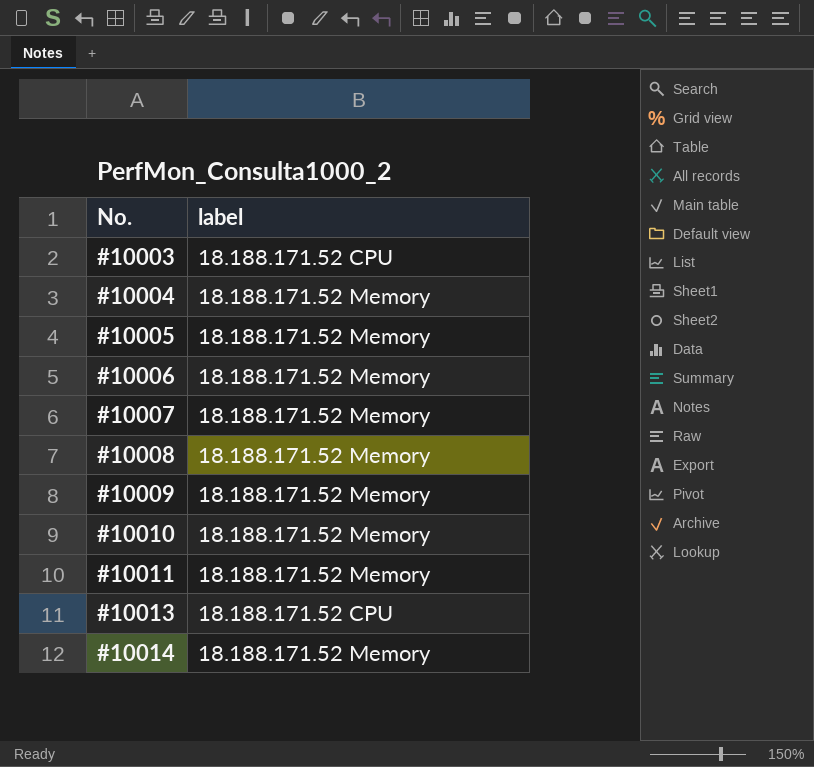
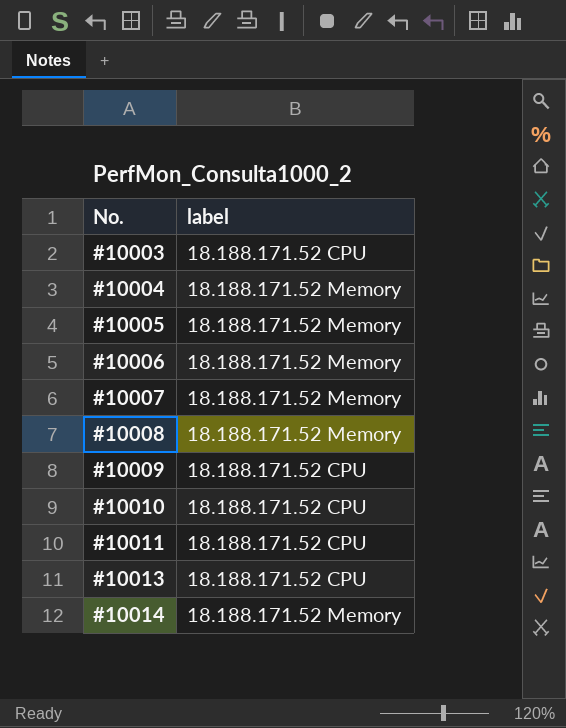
#10009 | label: 18.188.171.52 Memory -> 18.188.171.52 CPU
#10010 | label: 18.188.171.52 Memory -> 18.188.171.52 CPU
#10011 | label: 18.188.171.52 Memory -> 18.188.171.52 CPU

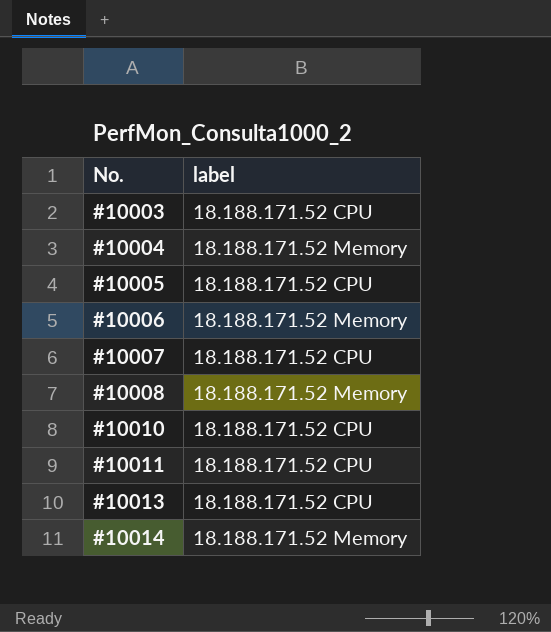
row #10009: 18.188.171.52 CPU -> none
#10005 | label: 18.188.171.52 Memory -> 18.188.171.52 CPU
#10007 | label: 18.188.171.52 Memory -> 18.188.171.52 CPU

